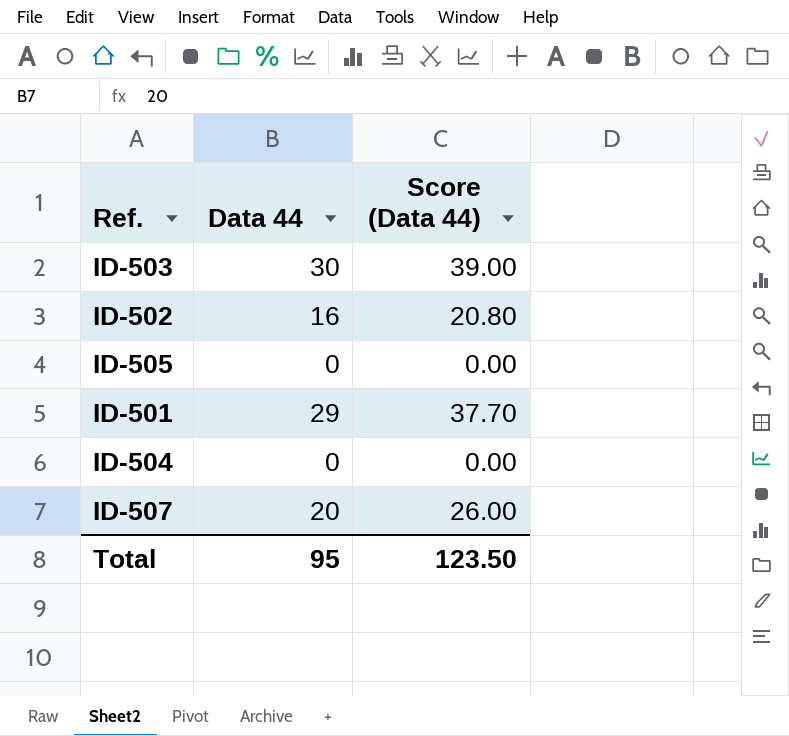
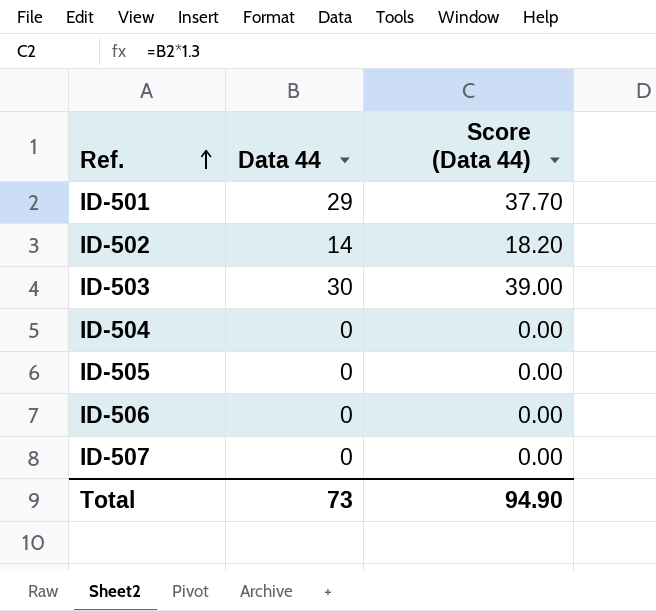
row order: none -> Ref. ascending
ID-502 | Data 44: 16 -> 14
ID-502 | Score (Data 44): 20.80 -> 18.20
row ID-506: none -> 0 | 0.00
ID-507 | Data 44: 20 -> 0
ID-507 | Score (Data 44): 26.00 -> 0.00
Total | Data 44: 95 -> 73
Total | Score (Data 44): 123.50 -> 94.90

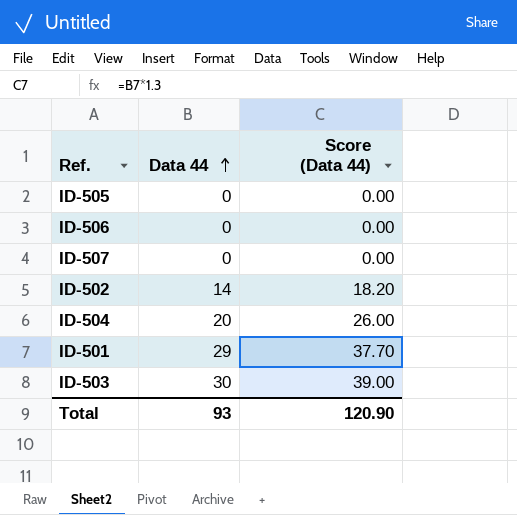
row order: Ref. ascending -> Data 44 ascending
ID-504 | Data 44: 0 -> 20
ID-504 | Score (Data 44): 0.00 -> 26.00
Total | Data 44: 73 -> 93
Total | Score (Data 44): 94.90 -> 120.90

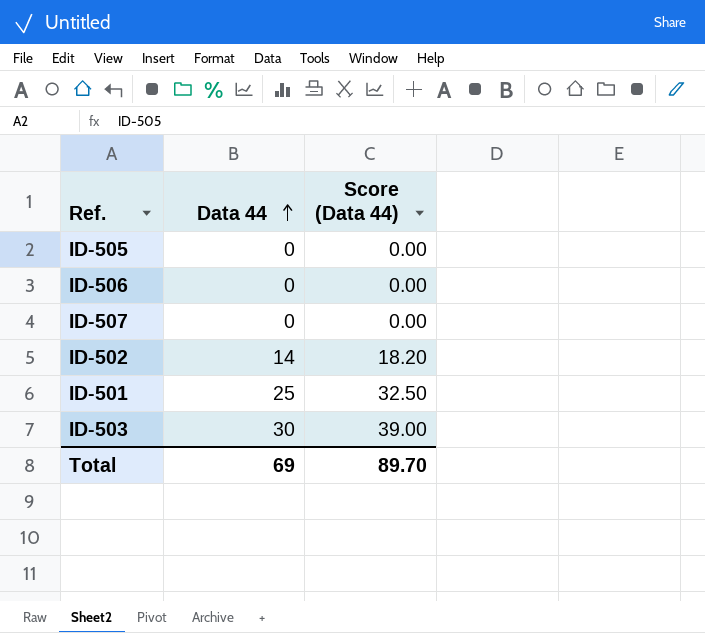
row ID-504: 20 | 26.00 -> none
ID-501 | Data 44: 29 -> 25
ID-501 | Score (Data 44): 37.70 -> 32.50
Total | Data 44: 93 -> 69
Total | Score (Data 44): 120.90 -> 89.70

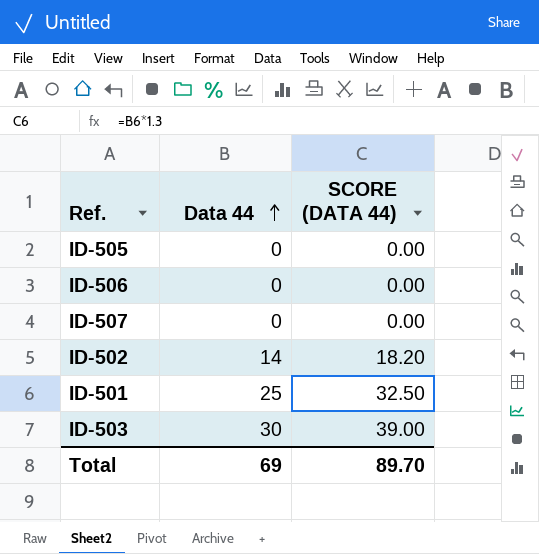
column name: Score (Data 44) -> SCORE (DATA 44)

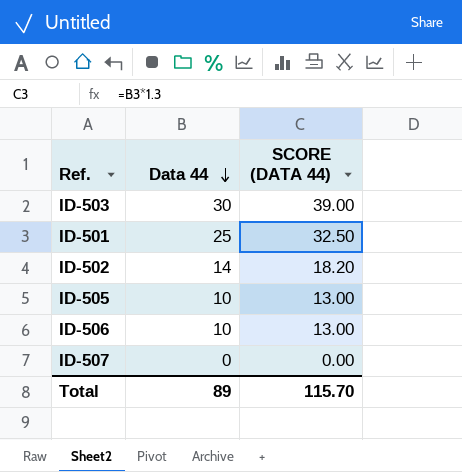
row order: Data 44 ascending -> Data 44 descending
ID-505 | Data 44: 0 -> 10
ID-505 | SCORE (DATA 44): 0.00 -> 13.00
ID-506 | Data 44: 0 -> 10
ID-506 | SCORE (DATA 44): 0.00 -> 13.00
Total | Data 44: 69 -> 89
Total | SCORE (DATA 44): 89.70 -> 115.70

